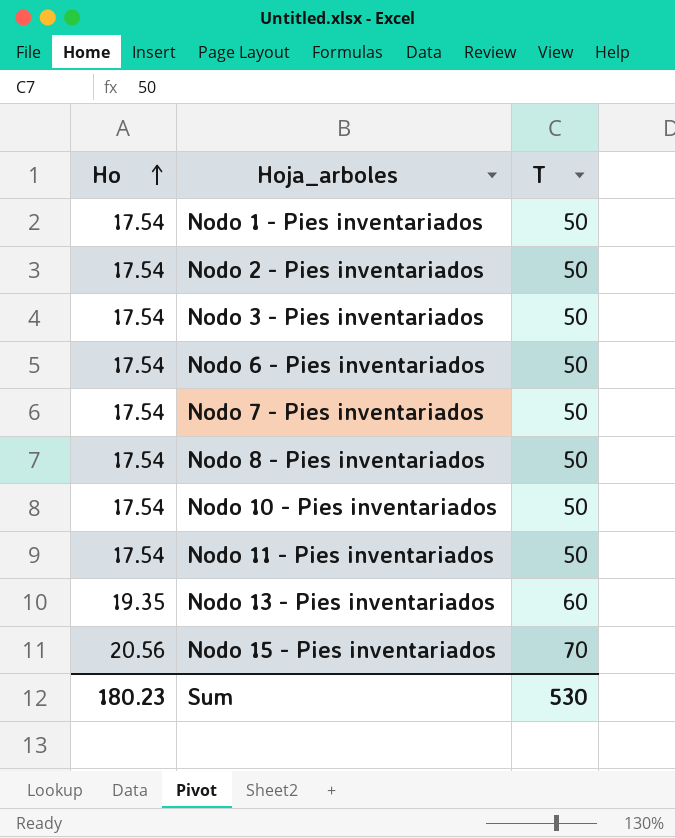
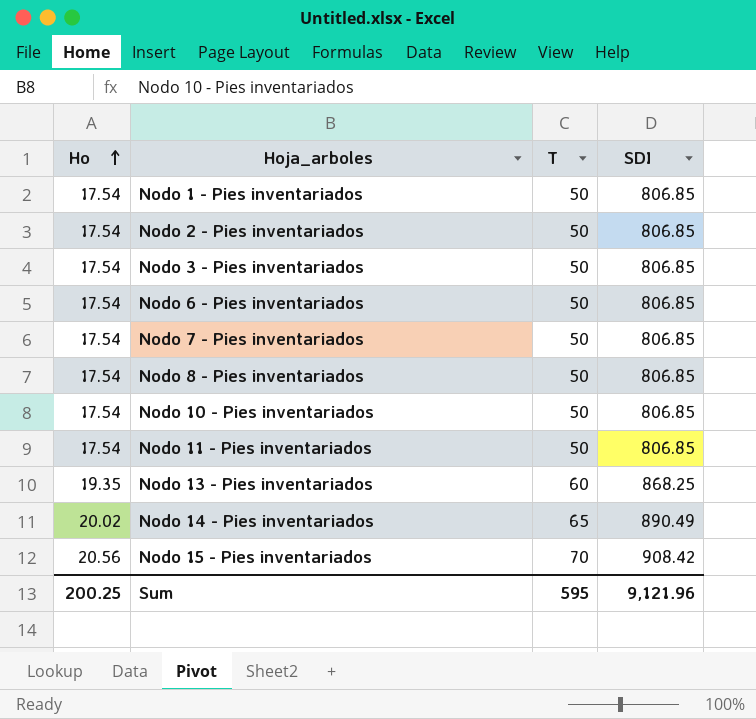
column SDI | position: none -> 4
row Nodo 14 - Pies inventariados: none -> 20.02 | 65 | 890.49
Sum | Ho: 180.23 -> 200.25
Sum | T: 530 -> 595

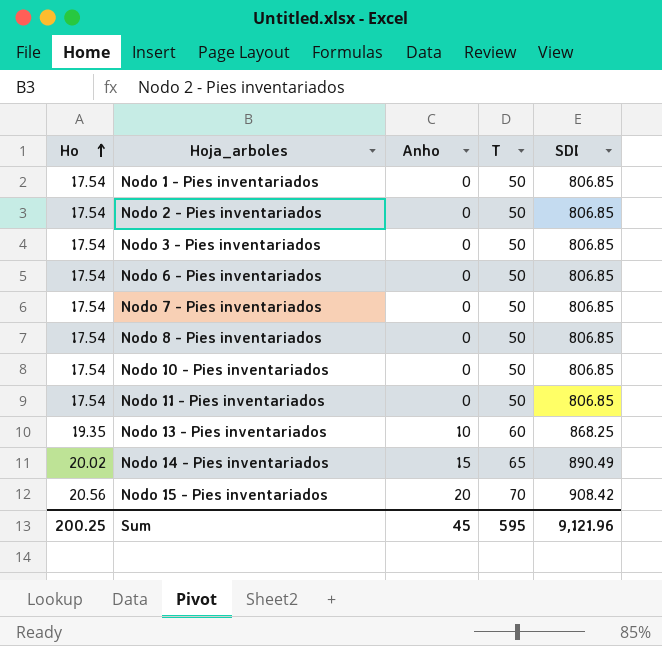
column Anho | position: none -> 3

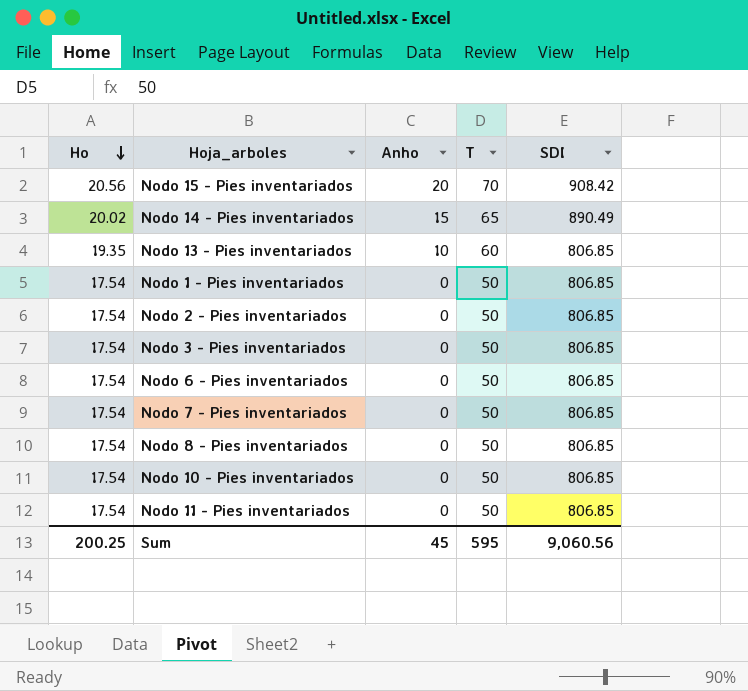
row order: Ho ascending -> Ho descending
Nodo 13 - Pies inventariados | SDI: 868.25 -> 806.85
Sum | SDI: 9,121.96 -> 9,060.56

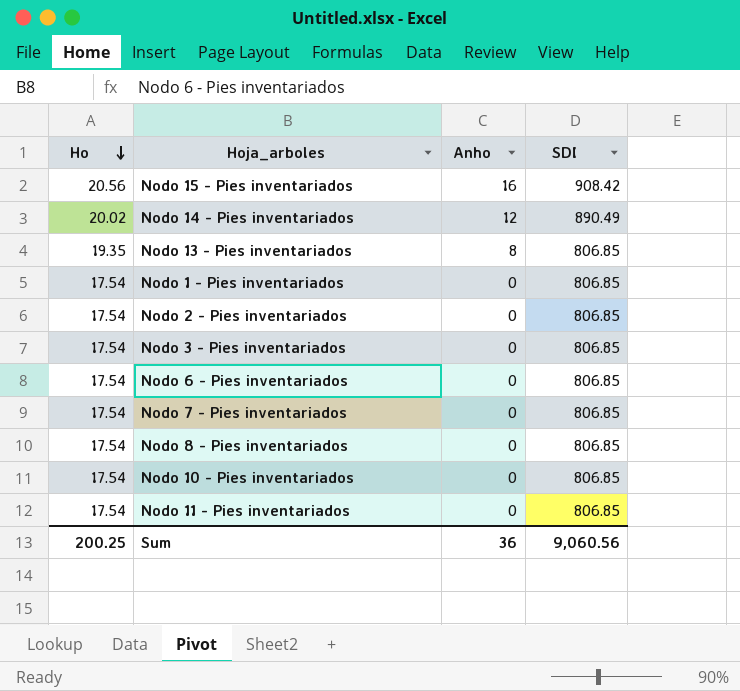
column T | position: 4 -> none
Nodo 15 - Pies inventariados | Anho: 20 -> 16
Nodo 14 - Pies inventariados | Anho: 15 -> 12
Nodo 13 - Pies inventariados | Anho: 10 -> 8
Sum | Anho: 45 -> 36

